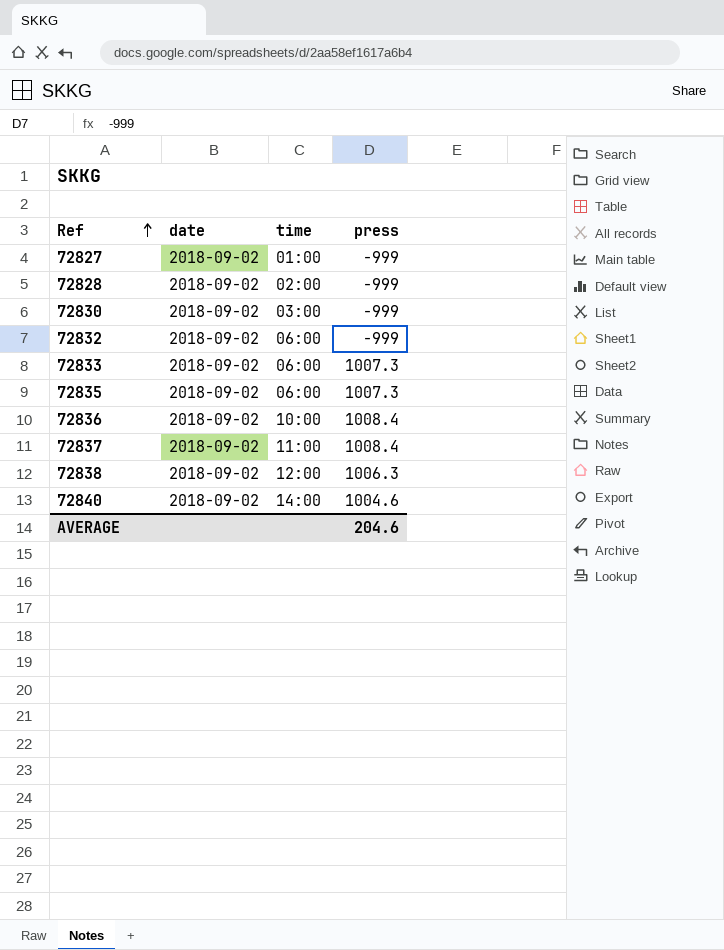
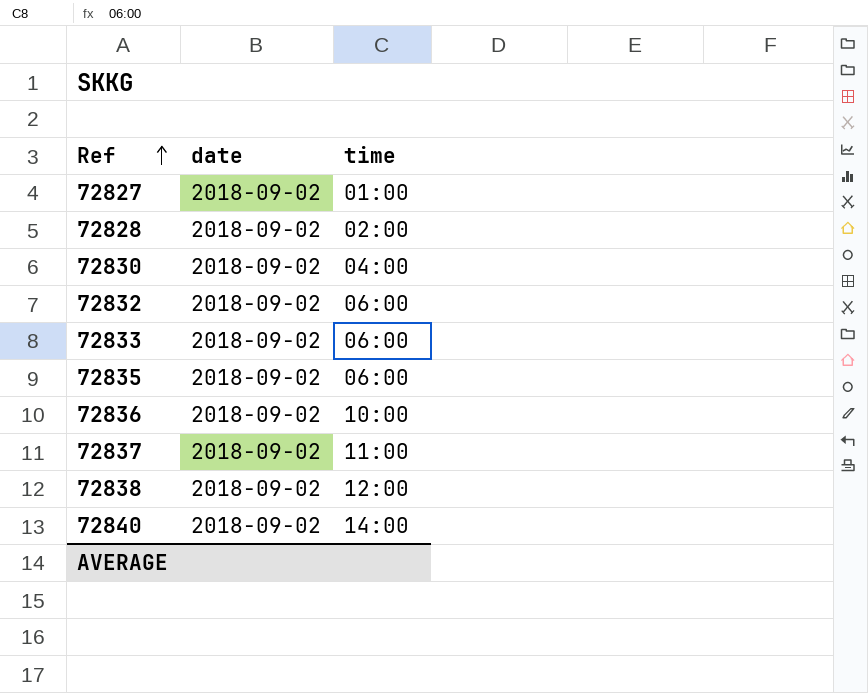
column press | position: 4 -> none
72830 | time: 03:00 -> 04:00

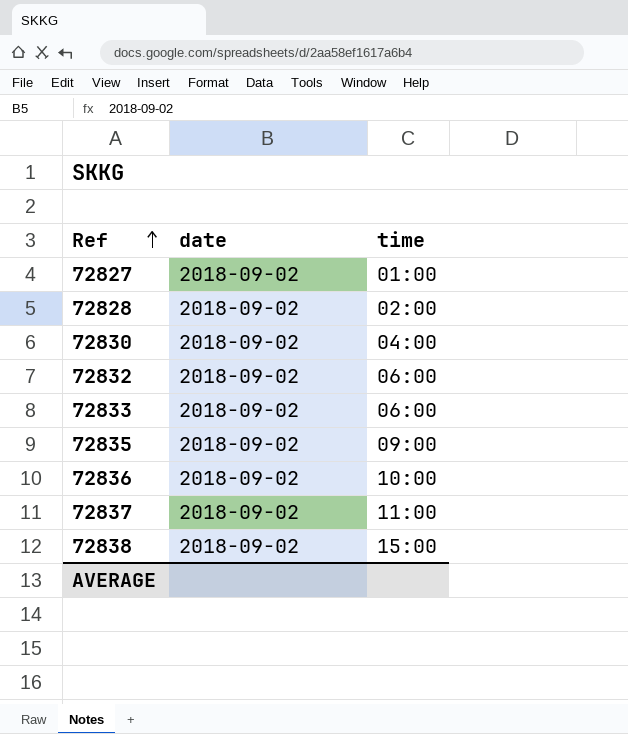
row 72840: 2018-09-02 | 14:00 -> none
72835 | time: 06:00 -> 09:00
72838 | time: 12:00 -> 15:00

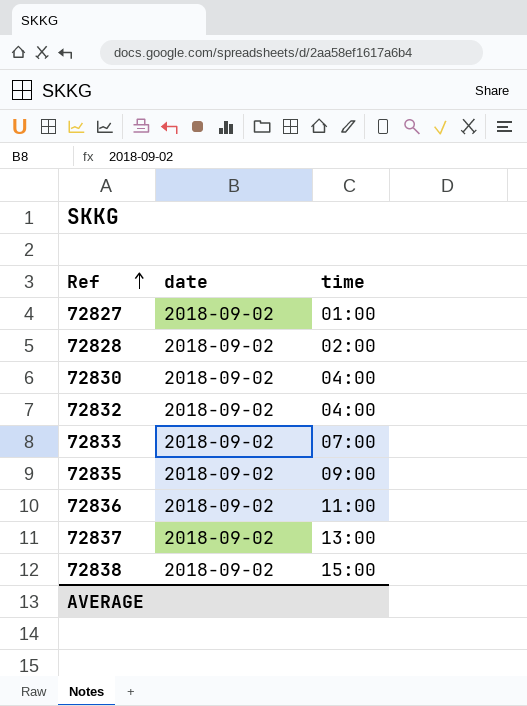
72832 | time: 06:00 -> 04:00
72833 | time: 06:00 -> 07:00
72836 | time: 10:00 -> 11:00
72837 | time: 11:00 -> 13:00

